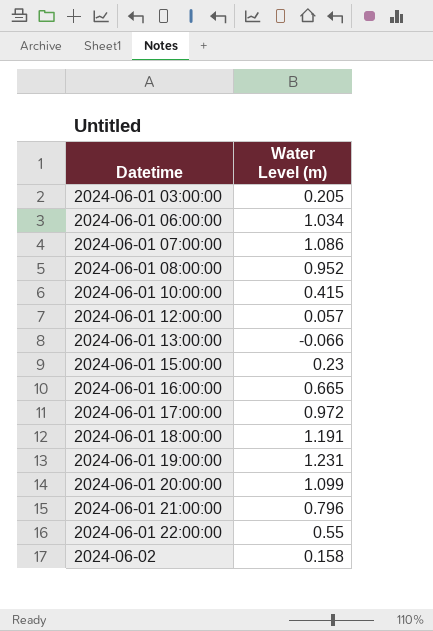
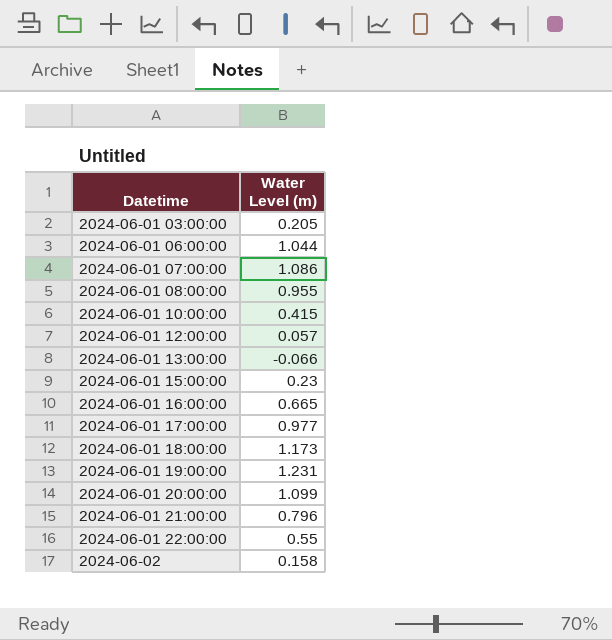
2024-06-01 06:00:00 | Water Level (m): 1.034 -> 1.044
2024-06-01 08:00:00 | Water Level (m): 0.952 -> 0.955
2024-06-01 17:00:00 | Water Level (m): 0.972 -> 0.977
2024-06-01 18:00:00 | Water Level (m): 1.191 -> 1.173

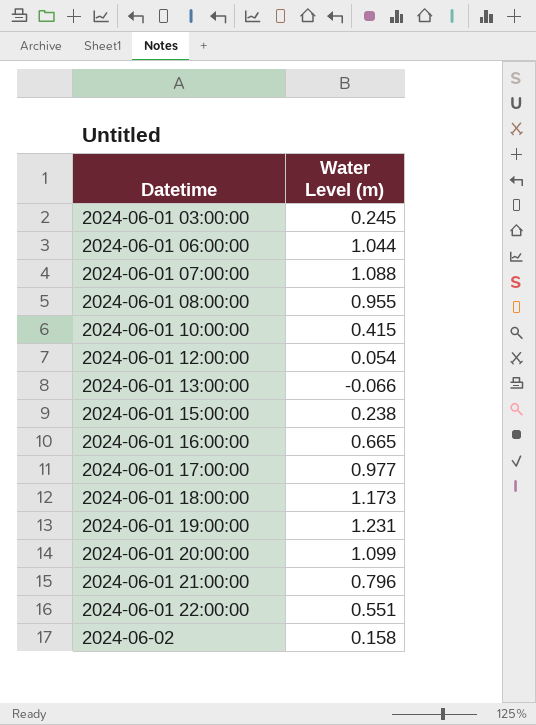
2024-06-01 03:00:00 | Water Level (m): 0.205 -> 0.245
2024-06-01 07:00:00 | Water Level (m): 1.086 -> 1.088
2024-06-01 12:00:00 | Water Level (m): 0.057 -> 0.054
2024-06-01 15:00:00 | Water Level (m): 0.23 -> 0.238
2024-06-01 22:00:00 | Water Level (m): 0.55 -> 0.551

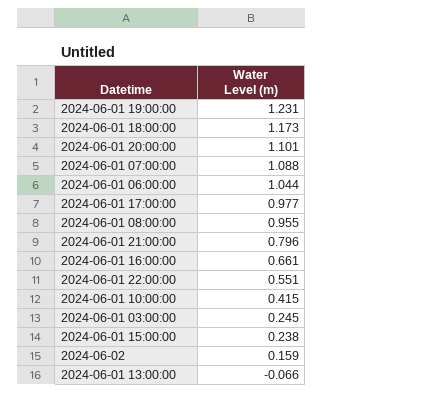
row order: Datetime ascending -> Water Level (m) descending
row 2024-06-01 12:00:00: 0.054 -> none
2024-06-01 20:00:00 | Water Level (m): 1.099 -> 1.101
2024-06-01 16:00:00 | Water Level (m): 0.665 -> 0.661
2024-06-02 | Water Level (m): 0.158 -> 0.159

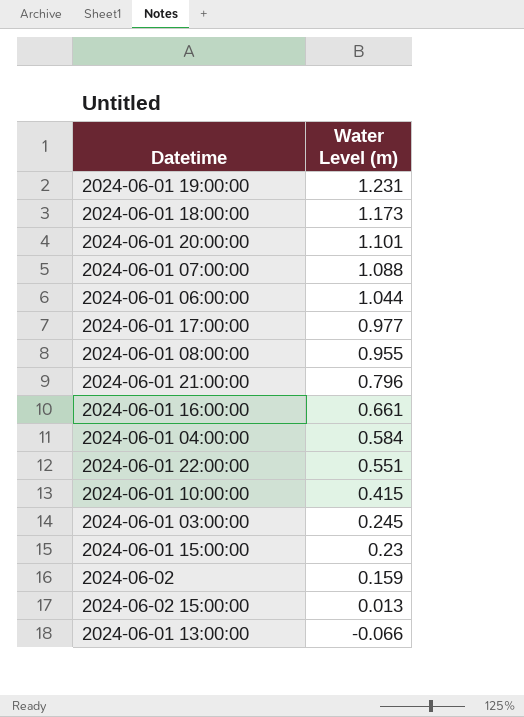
row 2024-06-01 04:00:00: none -> 0.584
2024-06-01 15:00:00 | Water Level (m): 0.238 -> 0.23
row 2024-06-02 15:00:00: none -> 0.013

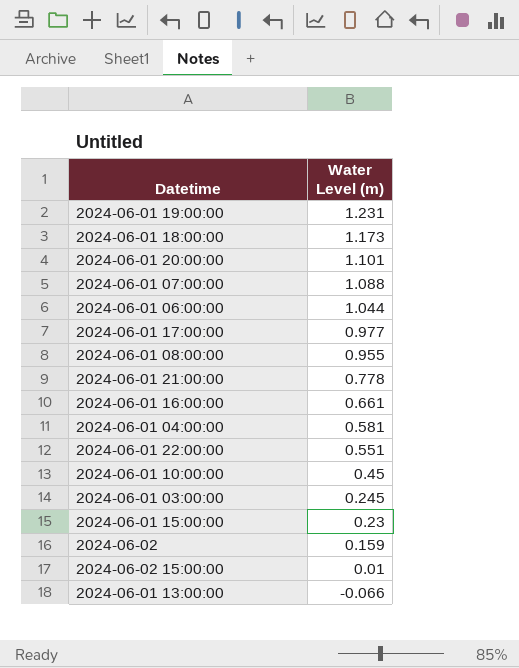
2024-06-01 21:00:00 | Water Level (m): 0.796 -> 0.778
2024-06-01 04:00:00 | Water Level (m): 0.584 -> 0.581
2024-06-01 10:00:00 | Water Level (m): 0.415 -> 0.45
2024-06-02 15:00:00 | Water Level (m): 0.013 -> 0.01

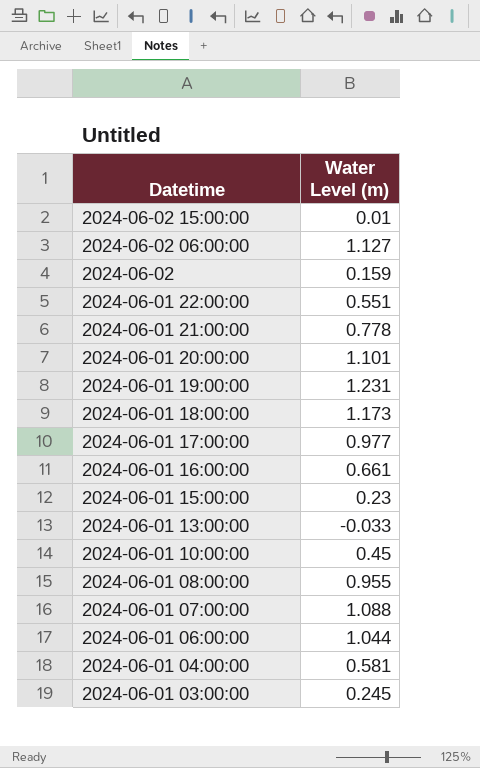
row order: Water Level (m) descending -> Datetime descending
row 2024-06-02 06:00:00: none -> 1.127
2024-06-01 13:00:00 | Water Level (m): -0.066 -> -0.033

